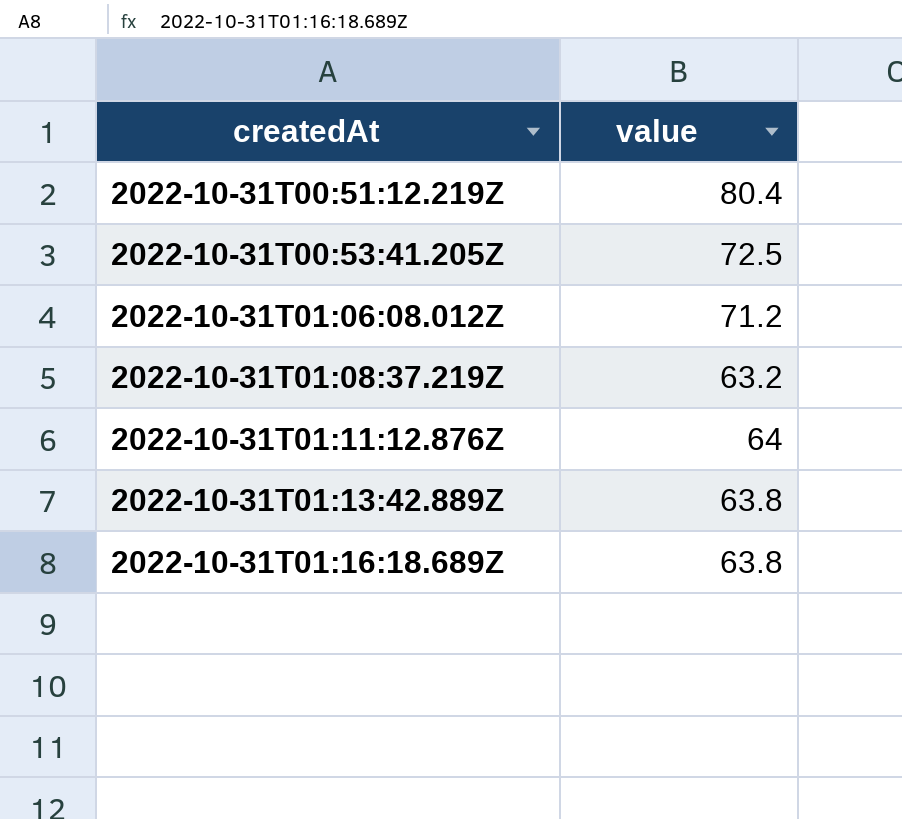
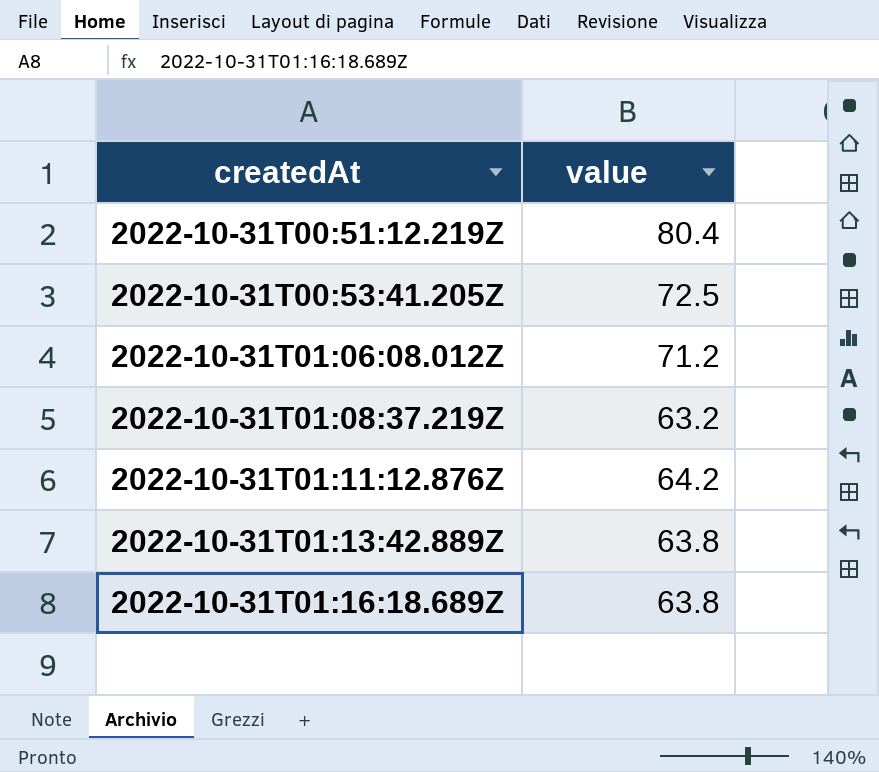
2022-10-31T01:11:12.876Z | value: 64 -> 64.2

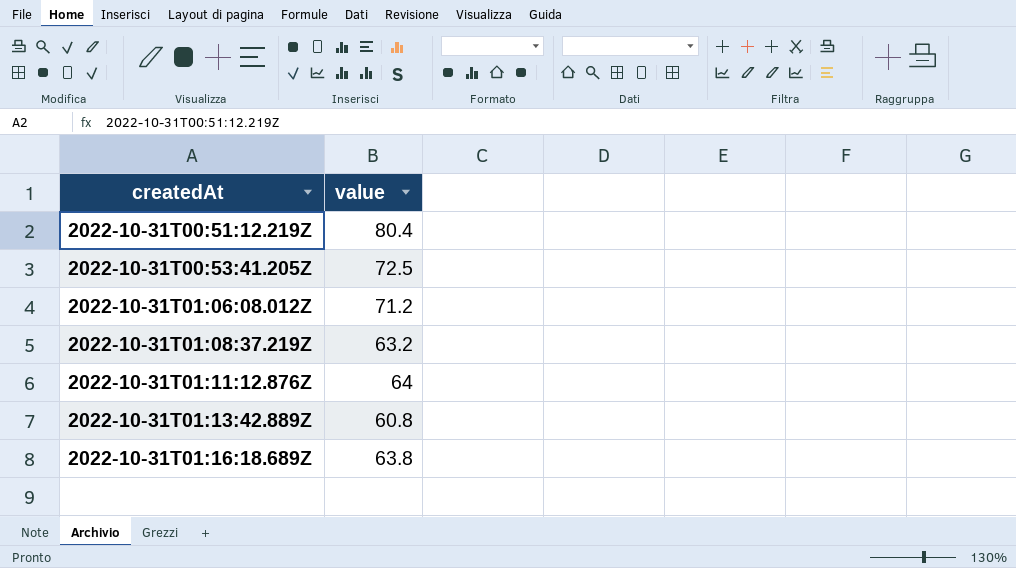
2022-10-31T01:11:12.876Z | value: 64.2 -> 64
2022-10-31T01:13:42.889Z | value: 63.8 -> 60.8

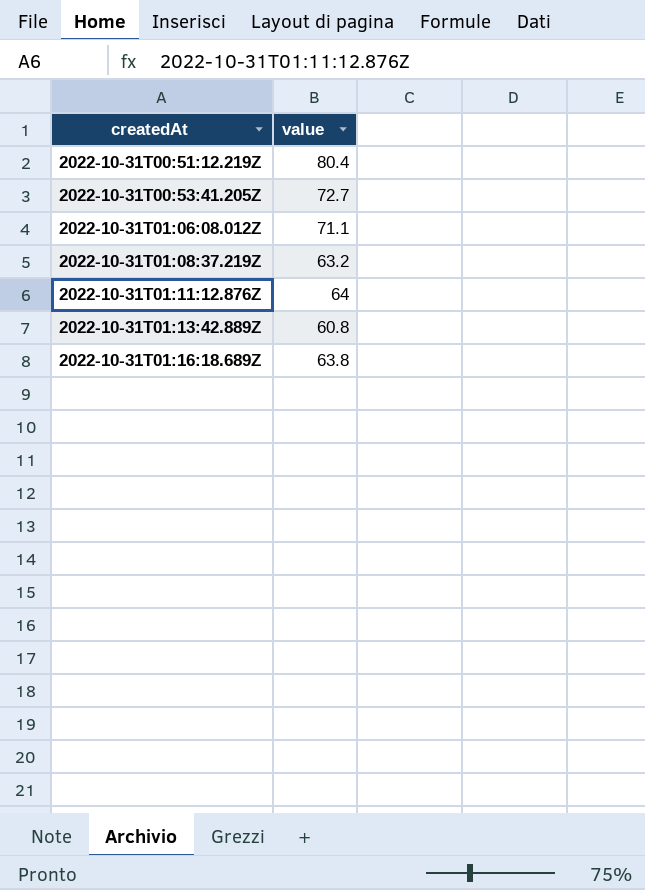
2022-10-31T00:53:41.205Z | value: 72.5 -> 72.7
2022-10-31T01:06:08.012Z | value: 71.2 -> 71.1

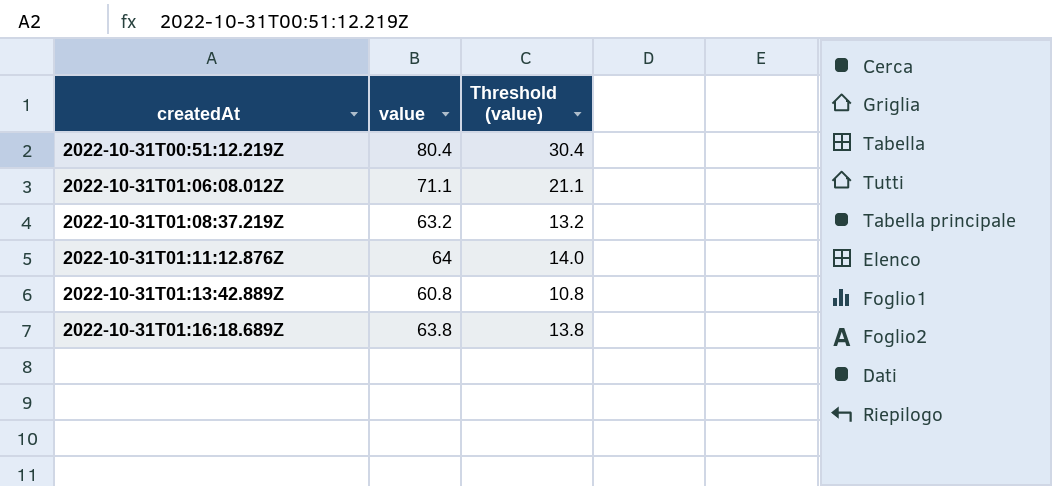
column Threshold (value) | formula: none -> [value] - 50
row 2022-10-31T00:53:41.205Z: 72.7 -> none

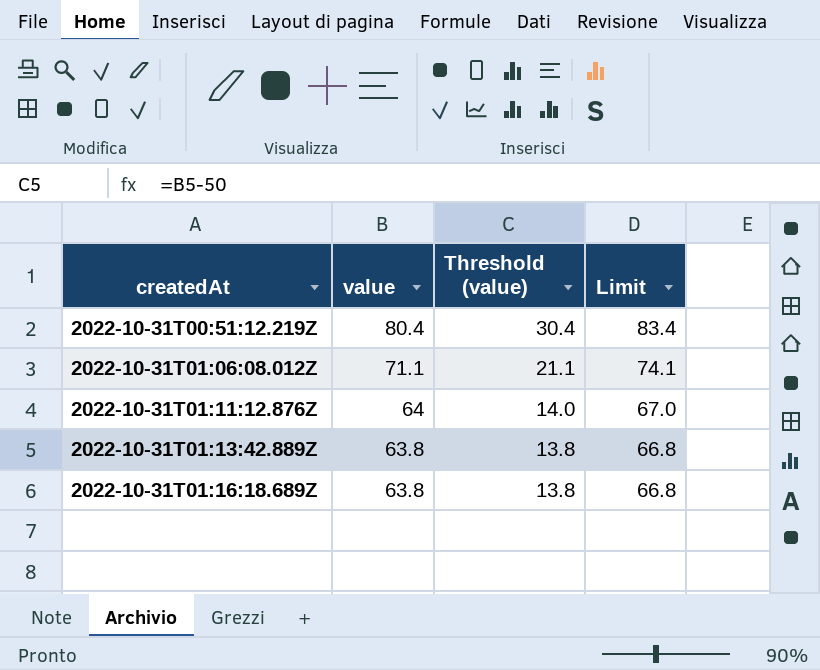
column Limit | formula: none -> [value] + 3
row 2022-10-31T01:08:37.219Z: 63.2 | 13.2 -> none
2022-10-31T01:13:42.889Z | value: 60.8 -> 63.8
2022-10-31T01:13:42.889Z | Threshold (value): 10.8 -> 13.8

